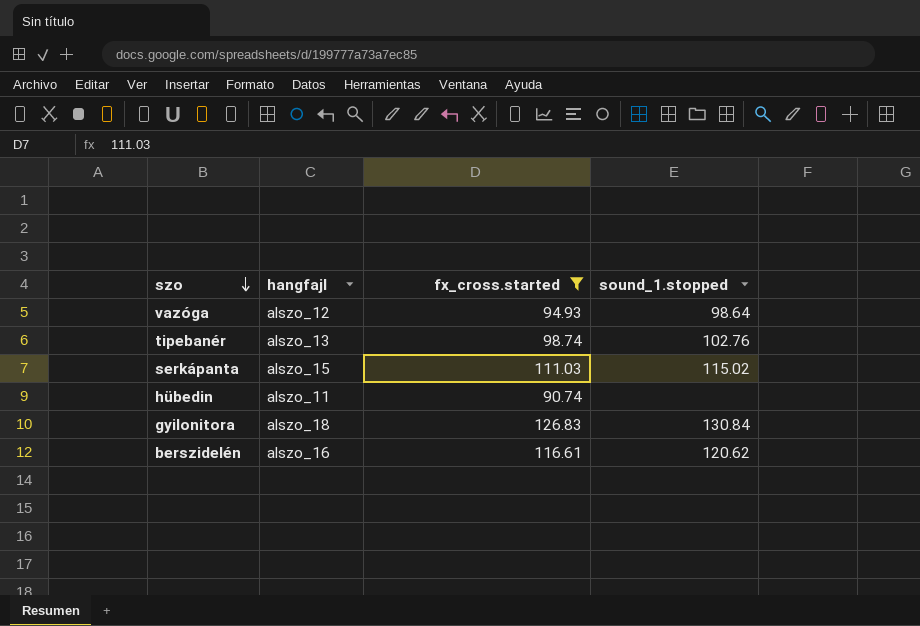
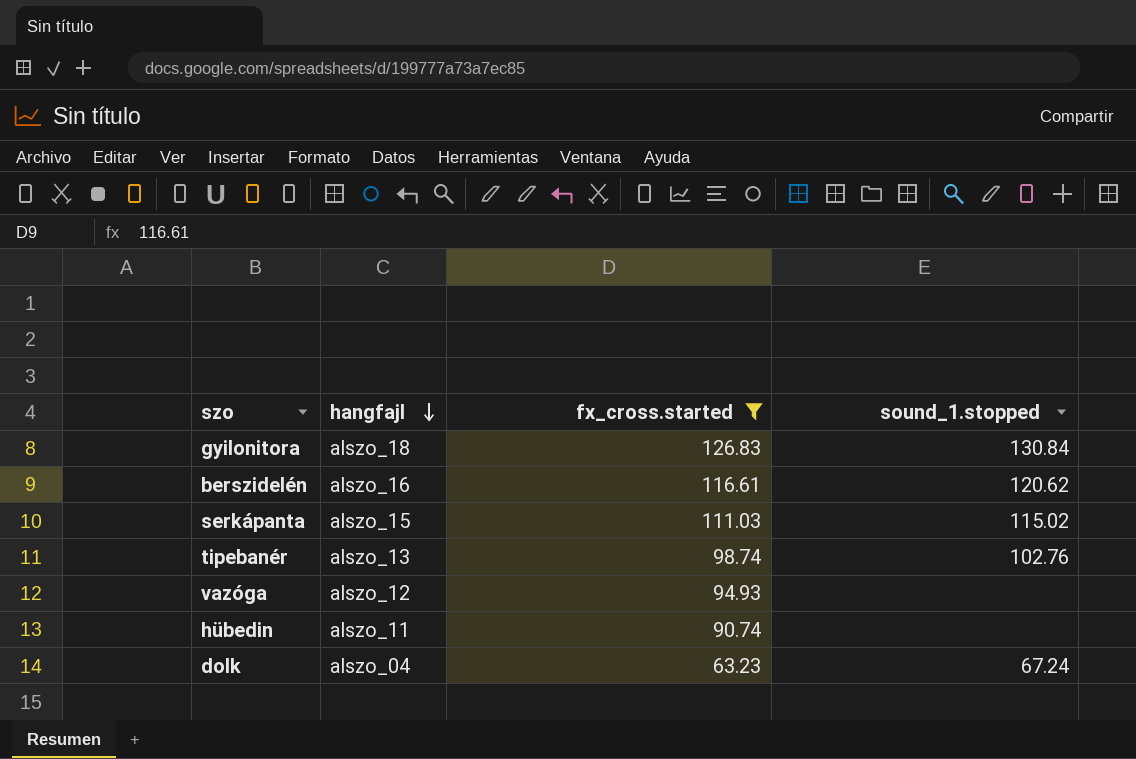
row order: szo descending -> hangfajl descending
vazóga | sound_1.stopped: 98.64 -> none
row dolk: none -> alszo_04 | 63.23 | 67.24

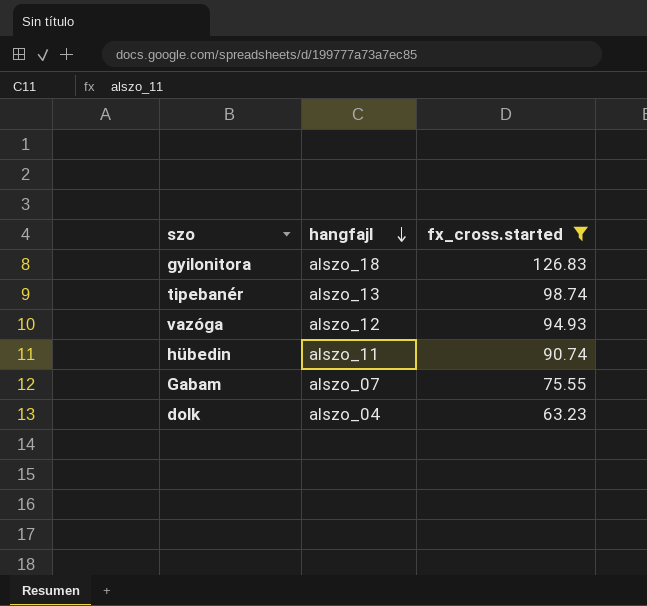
column sound_1.stopped | position: 4 -> none
row berszidelén: alszo_16 | 116.61 | 120.62 -> none
row serkápanta: alszo_15 | 111.03 | 115.02 -> none
row Gabam: none -> alszo_07 | 75.55

